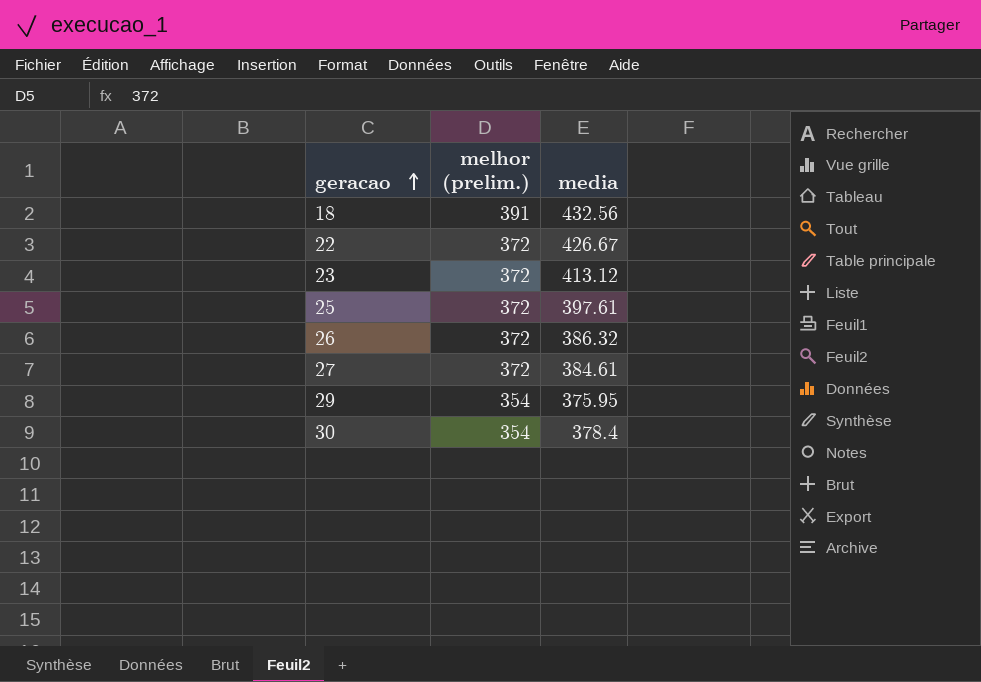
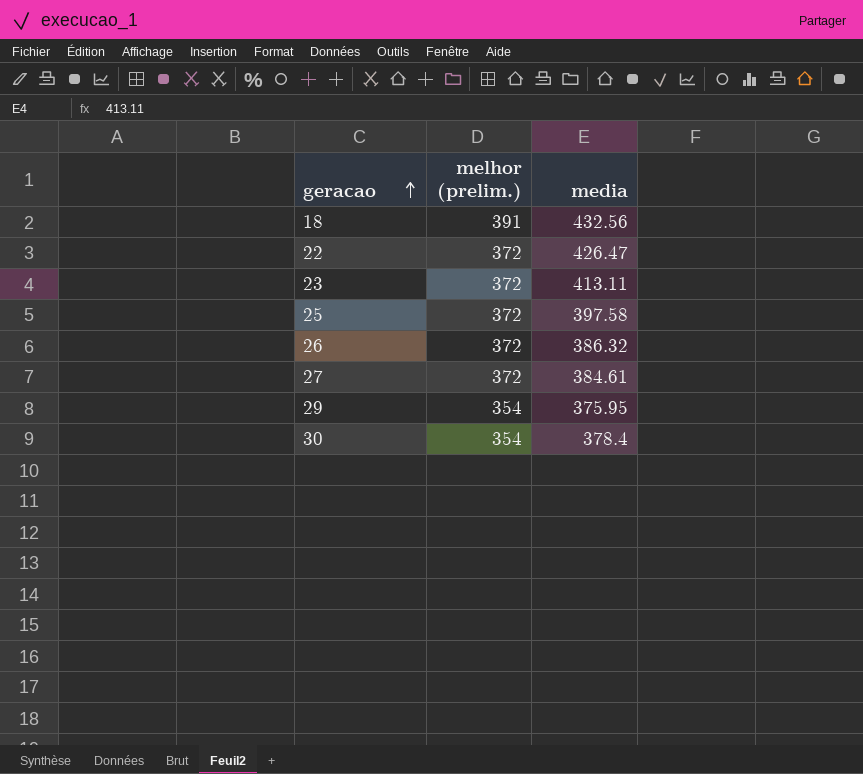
22 | media: 426.67 -> 426.47
23 | media: 413.12 -> 413.11
25 | media: 397.61 -> 397.58

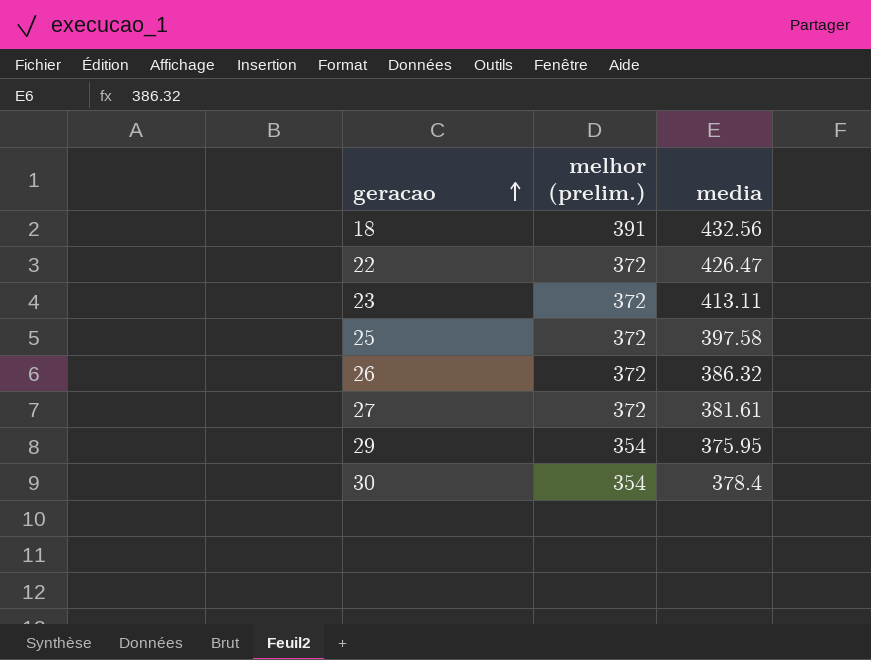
27 | media: 384.61 -> 381.61

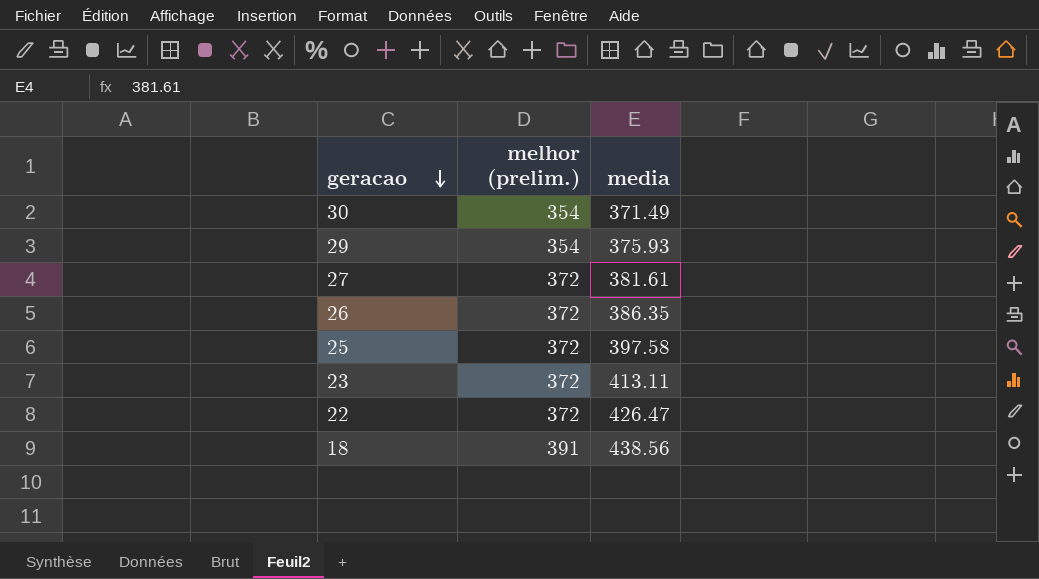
row order: geracao ascending -> geracao descending
30 | media: 378.4 -> 371.49
29 | media: 375.95 -> 375.93
26 | media: 386.32 -> 386.35
18 | media: 432.56 -> 438.56

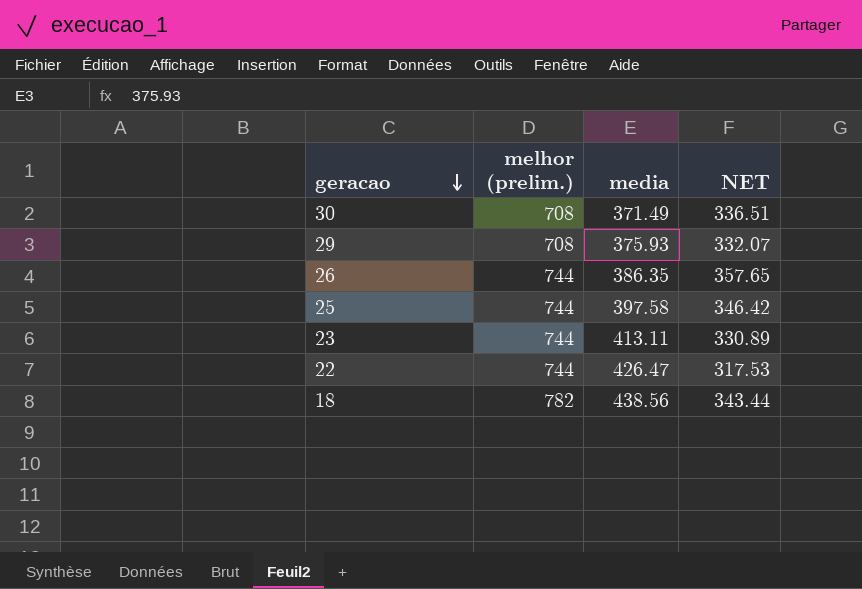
column NET | formula: none -> [melhor (prelim.)] - [media]
row 27: 372 | 381.61 -> none
30 | melhor (prelim.): 354 -> 708
29 | melhor (prelim.): 354 -> 708
26 | melhor (prelim.): 372 -> 744
25 | melhor (prelim.): 372 -> 744
23 | melhor (prelim.): 372 -> 744
22 | melhor (prelim.): 372 -> 744
18 | melhor (prelim.): 391 -> 782

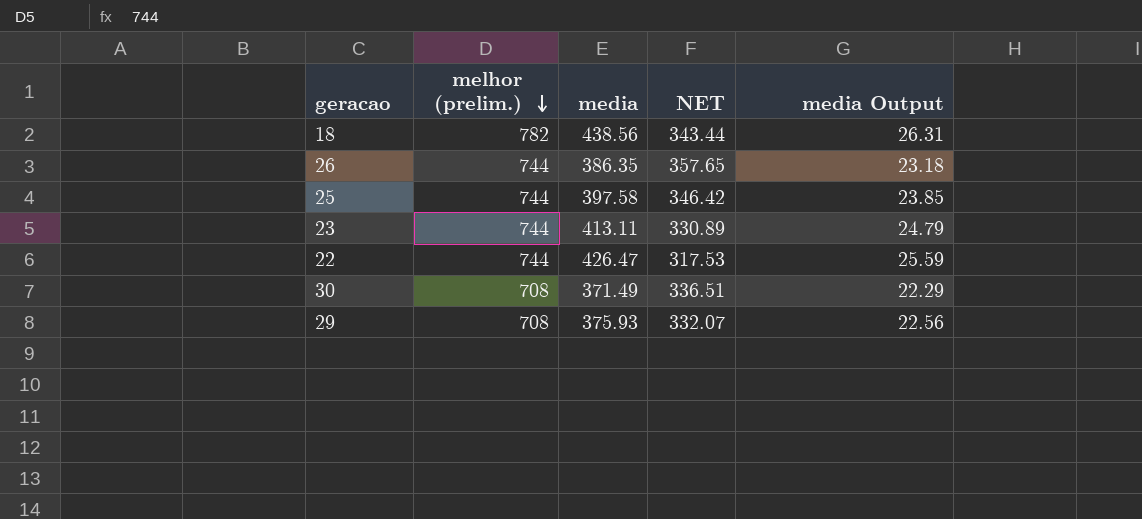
row order: geracao descending -> melhor (prelim.) descending
column media Output | formula: none -> [media] * 0.06

